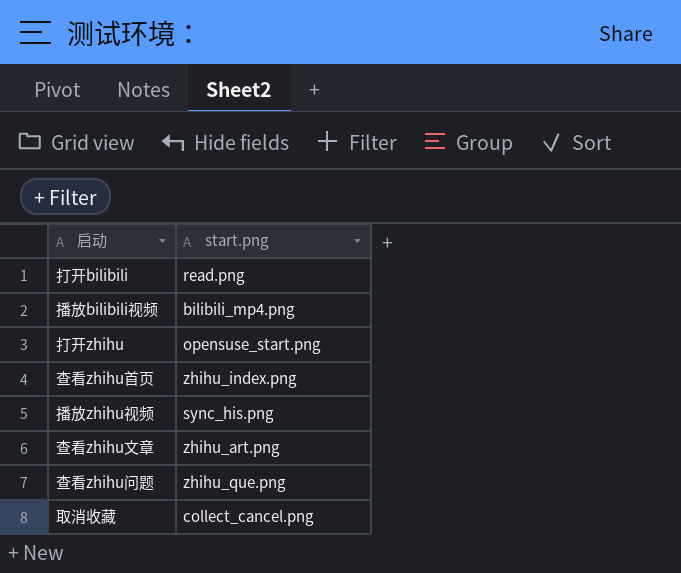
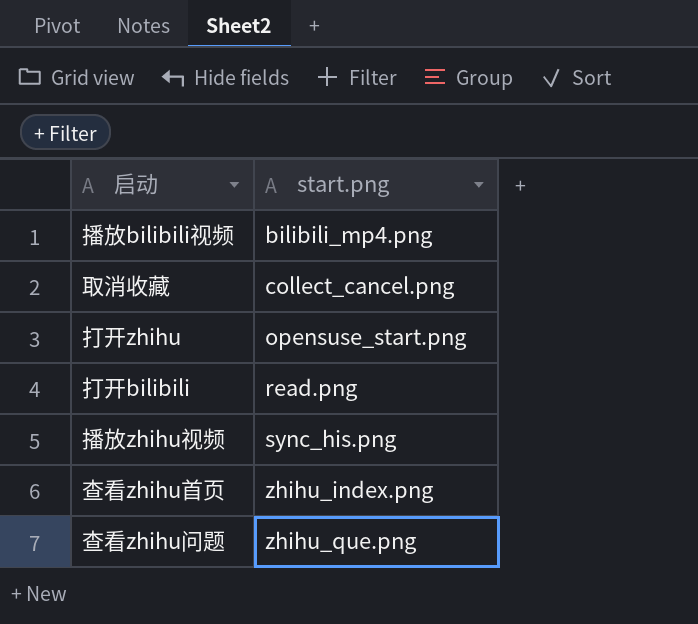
row order: none -> start.png ascending
row 查看zhihu文章: zhihu_art.png -> none

